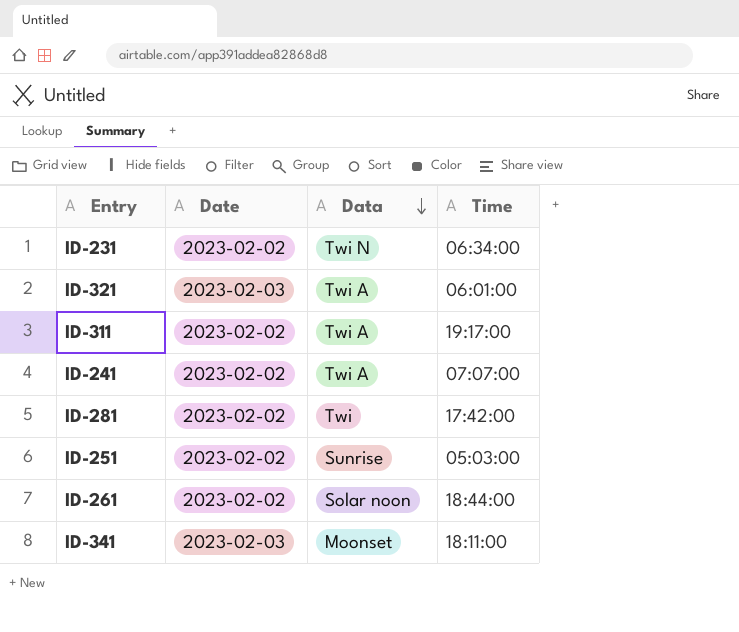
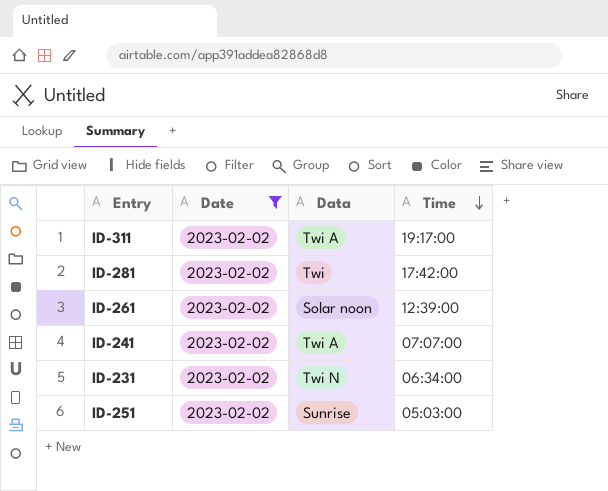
filter: none -> Date = 2023-02-02
row order: Data descending -> Time descending
ID-261 | Time: 18:44:00 -> 12:39:00

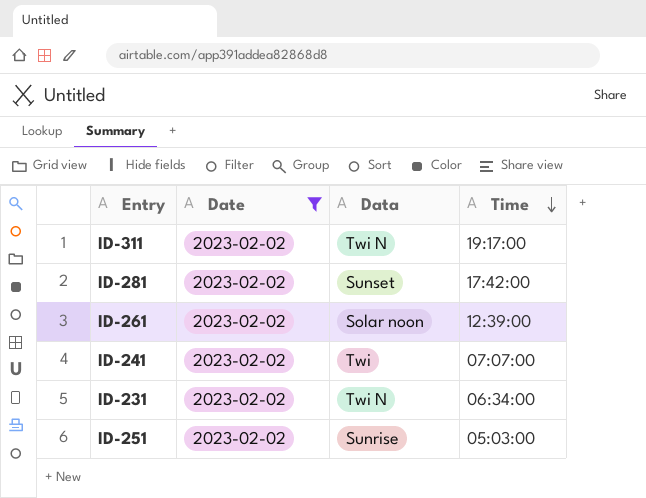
ID-311 | Data: Twi A -> Twi N
ID-281 | Data: Twi -> Sunset
ID-241 | Data: Twi A -> Twi

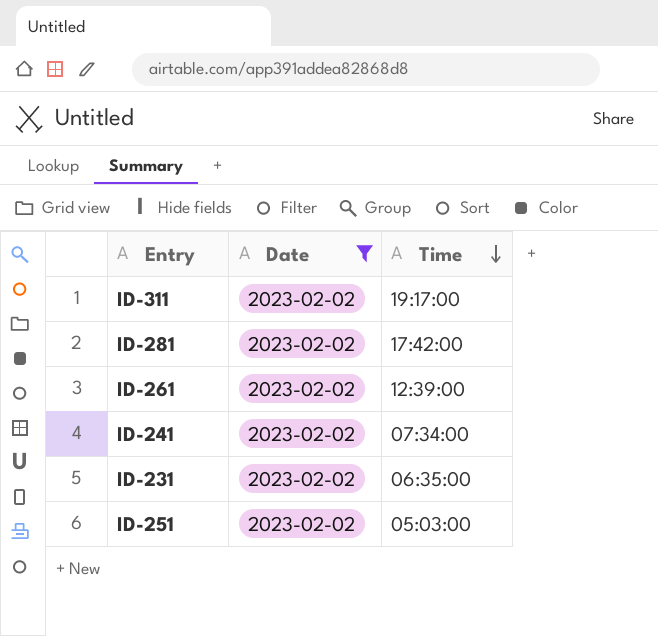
column Data | position: 3 -> none
ID-241 | Time: 07:07:00 -> 07:34:00
ID-231 | Time: 06:34:00 -> 06:35:00

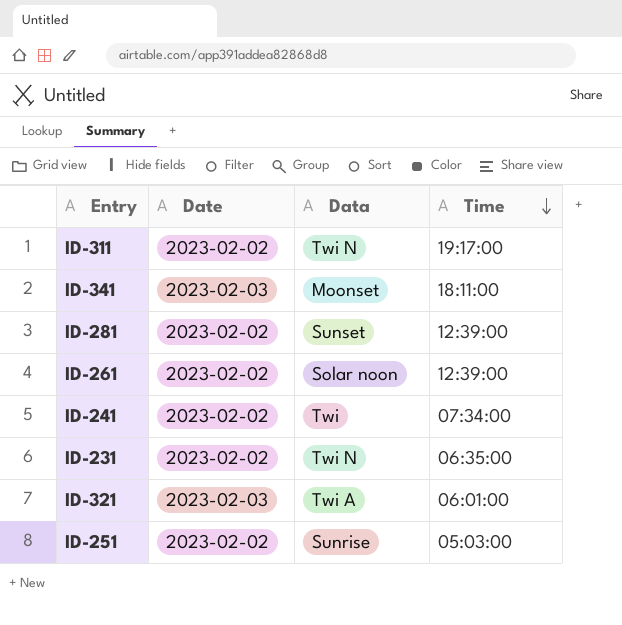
filter: Date = 2023-02-02 -> none
column Data | position: none -> 3
ID-281 | Time: 17:42:00 -> 12:39:00

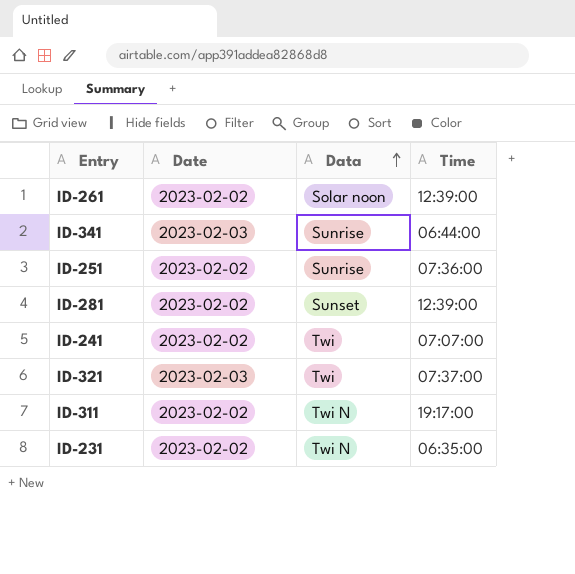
row order: Time descending -> Data ascending
ID-341 | Data: Moonset -> Sunrise
ID-341 | Time: 18:11:00 -> 06:44:00
ID-251 | Time: 05:03:00 -> 07:36:00
ID-241 | Time: 07:34:00 -> 07:07:00
ID-321 | Data: Twi A -> Twi
ID-321 | Time: 06:01:00 -> 07:37:00

